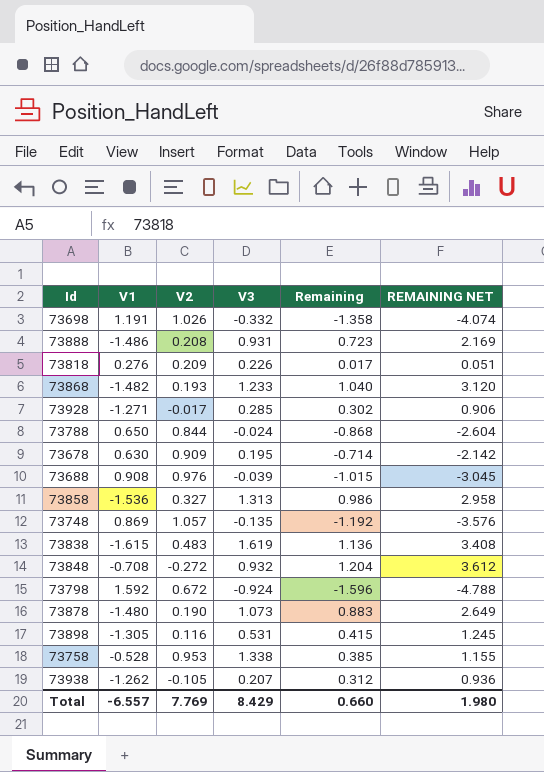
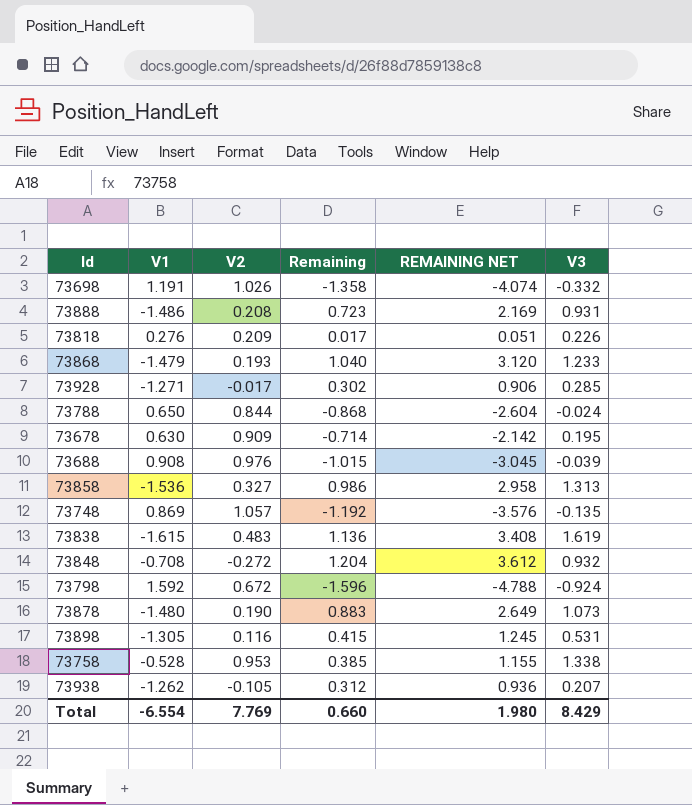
column V3 | position: 4 -> 6
73868 | V1: -1.482 -> -1.479
Total | V1: -6.557 -> -6.554

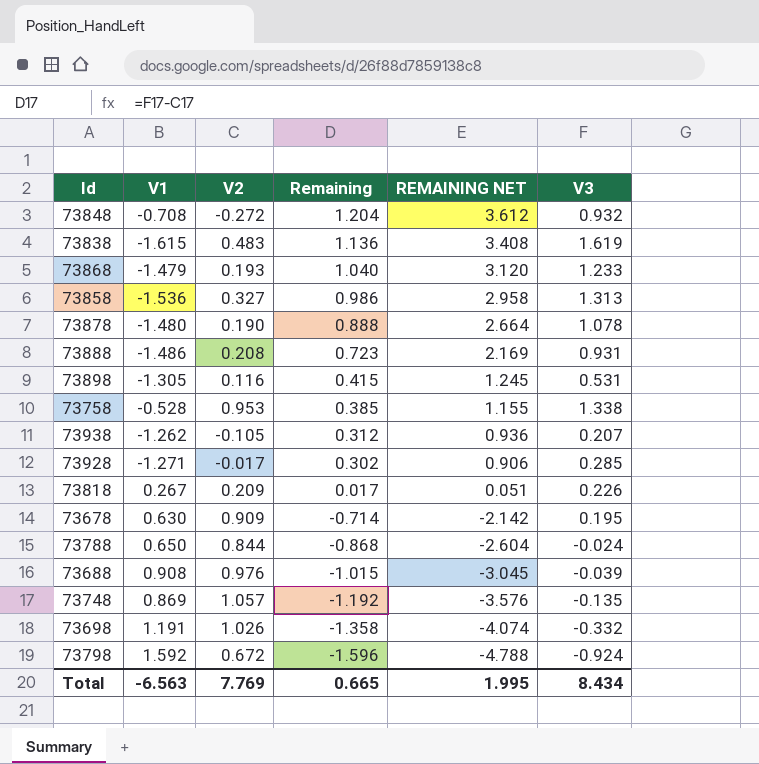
row order: none -> Remaining descending
73878 | Remaining: 0.883 -> 0.888
73878 | REMAINING NET: 2.649 -> 2.664
73878 | V3: 1.073 -> 1.078
73818 | V1: 0.276 -> 0.267
Total | V1: -6.554 -> -6.563
Total | Remaining: 0.660 -> 0.665
Total | REMAINING NET: 1.980 -> 1.995
Total | V3: 8.429 -> 8.434

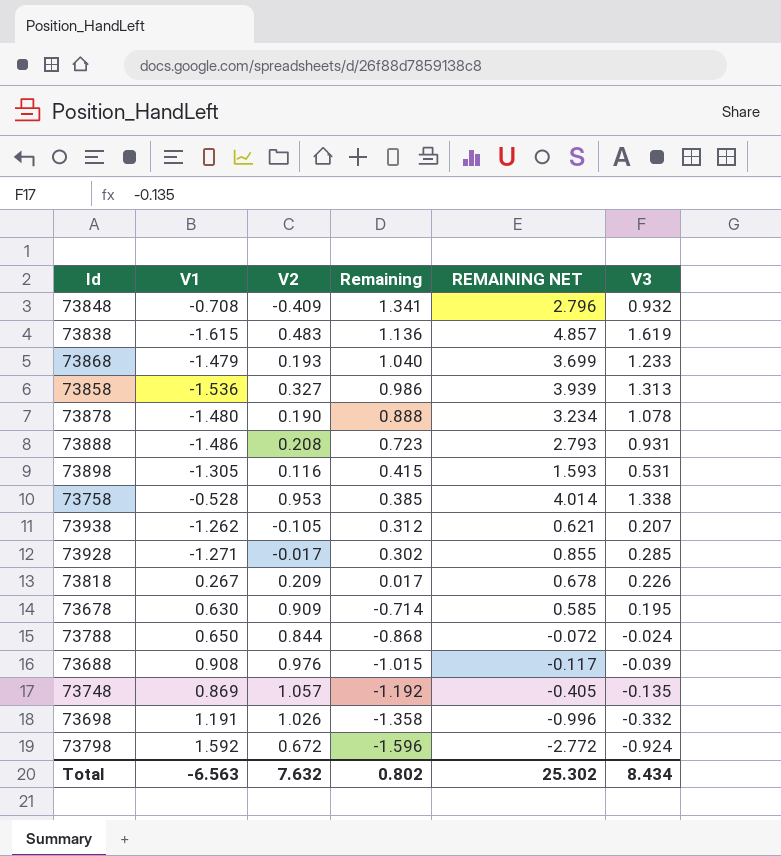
column REMAINING NET | formula: [Remaining] * 3 -> [V3] * 3
73848 | V2: -0.272 -> -0.409
73848 | Remaining: 1.204 -> 1.341
Total | V2: 7.769 -> 7.632
Total | Remaining: 0.665 -> 0.802
Total | REMAINING NET: 1.995 -> 25.302

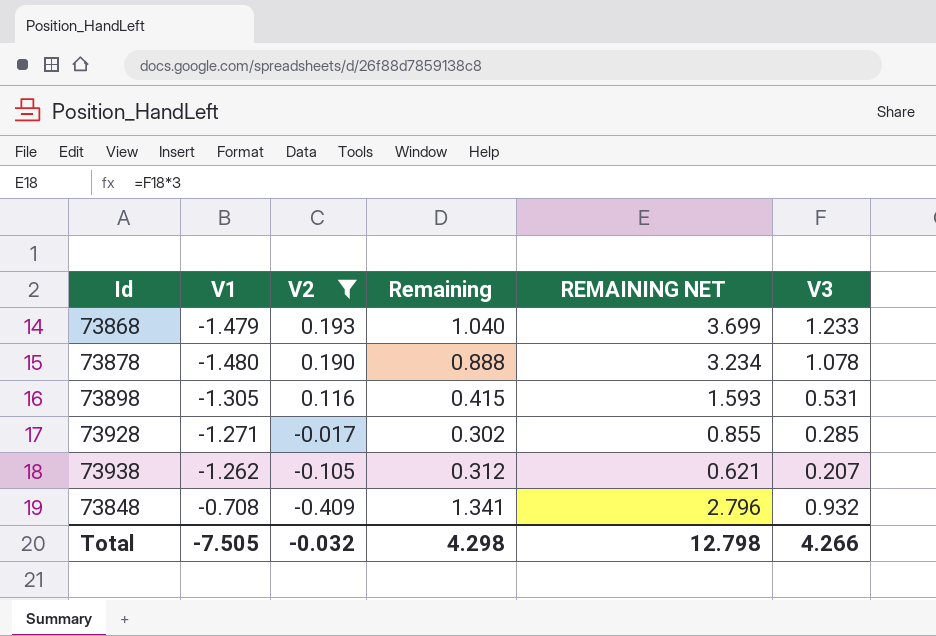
filter: none -> V2 <= 0.193
row order: Remaining descending -> V2 descending
Total | V1: -6.563 -> -7.505
Total | V2: 7.632 -> -0.032
Total | Remaining: 0.802 -> 4.298
Total | REMAINING NET: 25.302 -> 12.798
Total | V3: 8.434 -> 4.266

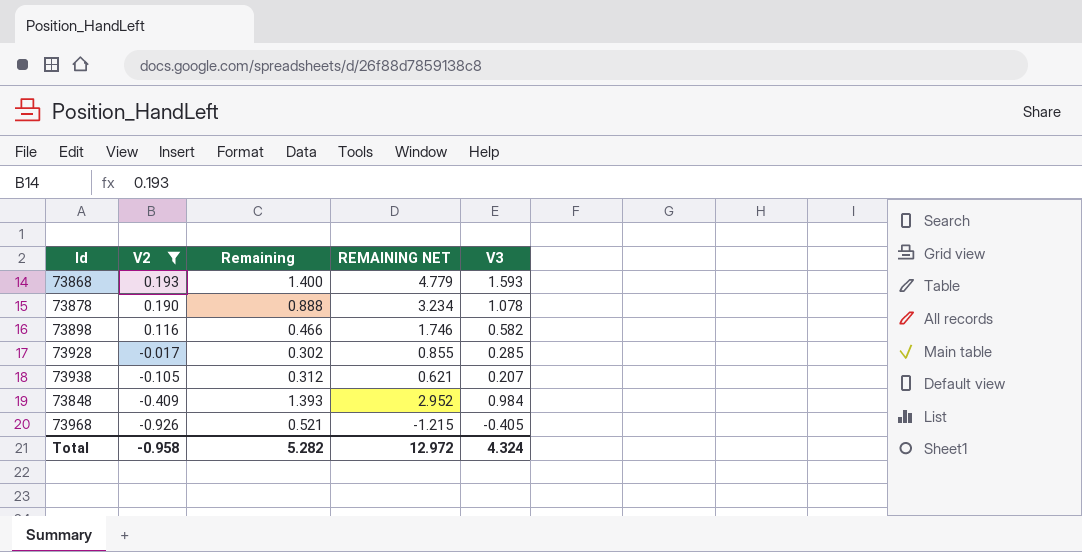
column V1 | position: 2 -> none
73868 | Remaining: 1.040 -> 1.400
73868 | REMAINING NET: 3.699 -> 4.779
73868 | V3: 1.233 -> 1.593
73898 | Remaining: 0.415 -> 0.466
73898 | REMAINING NET: 1.593 -> 1.746
73898 | V3: 0.531 -> 0.582
73848 | Remaining: 1.341 -> 1.393
73848 | REMAINING NET: 2.796 -> 2.952
73848 | V3: 0.932 -> 0.984
row 73968: none -> -0.926 | 0.521 | -1.215 | -0.405
Total | V2: -0.032 -> -0.958
Total | Remaining: 4.298 -> 5.282
Total | REMAINING NET: 12.798 -> 12.972
Total | V3: 4.266 -> 4.324

